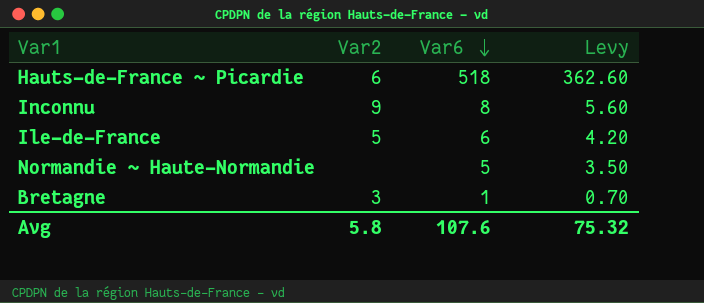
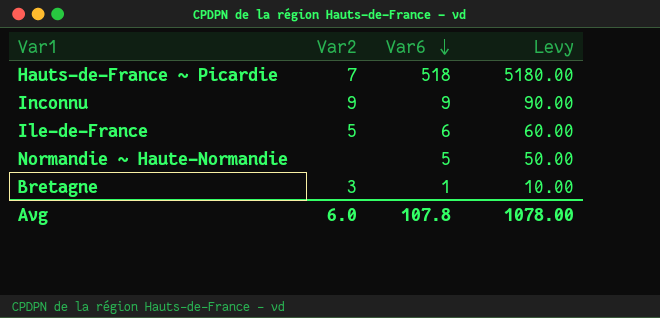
column Levy | formula: [Var6] * 0.7 -> [Var6] * 10
Hauts-de-France ~ Picardie | Var2: 6 -> 7
Inconnu | Var6: 8 -> 9
Avg | Var2: 5.8 -> 6.0
Avg | Var6: 107.6 -> 107.8
Avg | Levy: 75.32 -> 1078.00

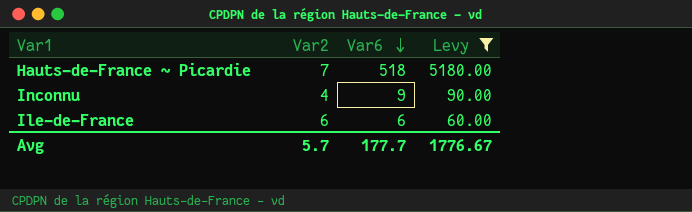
filter: none -> Levy >= 60.00
Inconnu | Var2: 9 -> 4
Ile-de-France | Var2: 5 -> 6
Avg | Var2: 6.0 -> 5.7
Avg | Var6: 107.8 -> 177.7
Avg | Levy: 1078.00 -> 1776.67

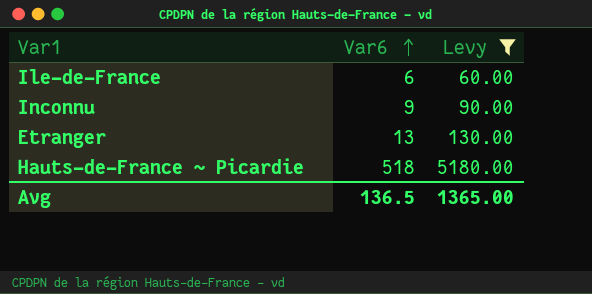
row order: Var6 descending -> Var6 ascending
column Var2 | position: 2 -> none
row Etranger: none -> 13 | 130.00
Avg | Var6: 177.7 -> 136.5
Avg | Levy: 1776.67 -> 1365.00

